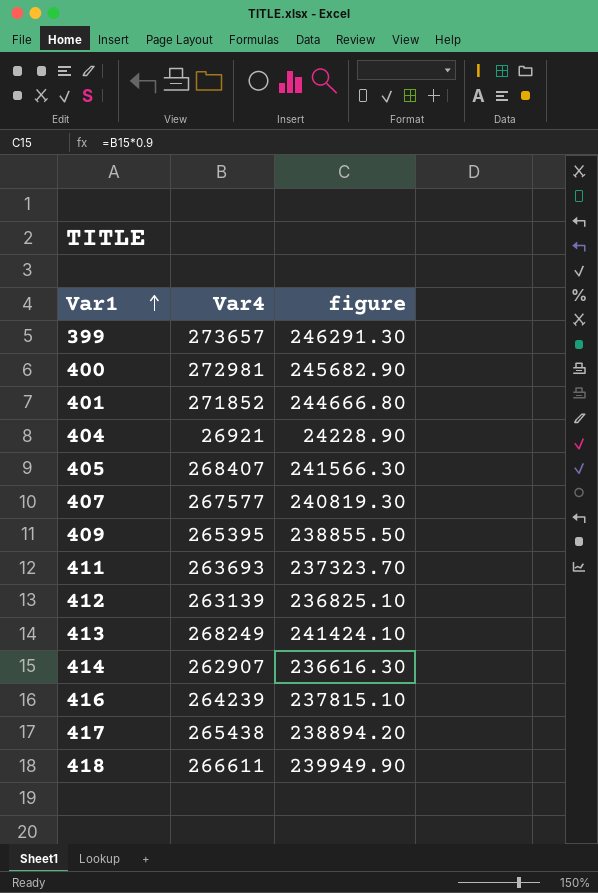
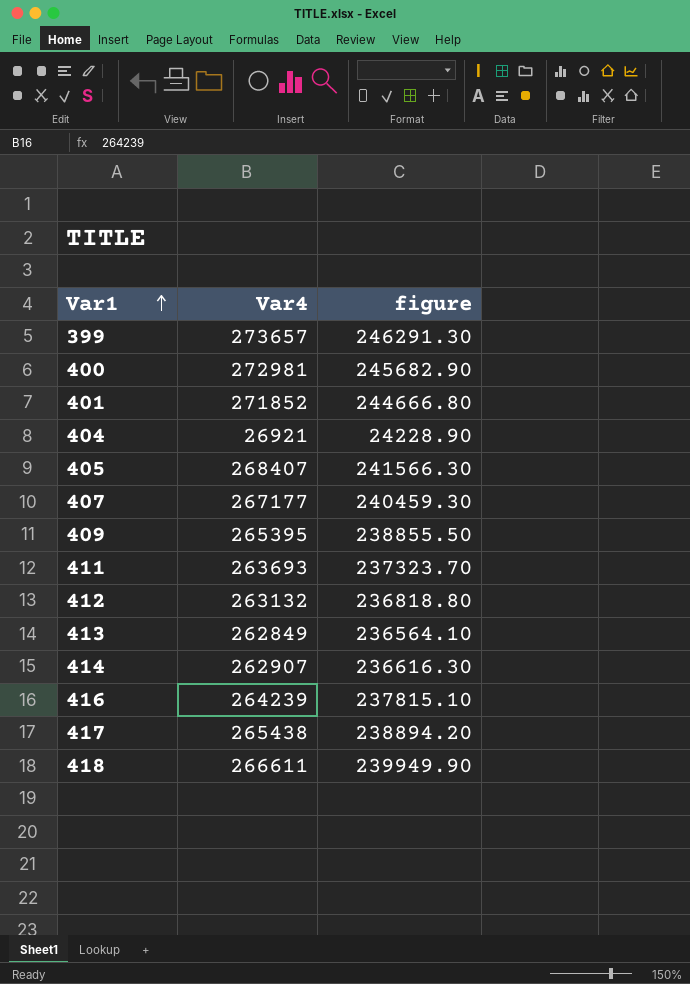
407 | Var4: 267577 -> 267177
407 | figure: 240819.30 -> 240459.30
412 | Var4: 263139 -> 263132
412 | figure: 236825.10 -> 236818.80
413 | Var4: 268249 -> 262849
413 | figure: 241424.10 -> 236564.10

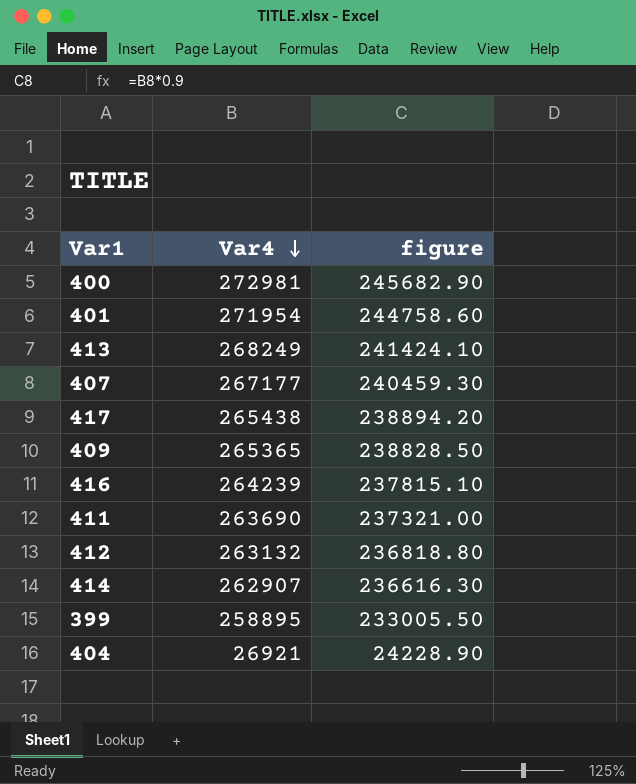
row order: Var1 ascending -> Var4 descending
row 405: 268407 | 241566.30 -> none
row 418: 266611 | 239949.90 -> none
401 | Var4: 271852 -> 271954
401 | figure: 244666.80 -> 244758.60
413 | Var4: 262849 -> 268249
413 | figure: 236564.10 -> 241424.10
409 | Var4: 265395 -> 265365
409 | figure: 238855.50 -> 238828.50
411 | Var4: 263693 -> 263690
411 | figure: 237323.70 -> 237321.00
399 | Var4: 273657 -> 258895
399 | figure: 246291.30 -> 233005.50

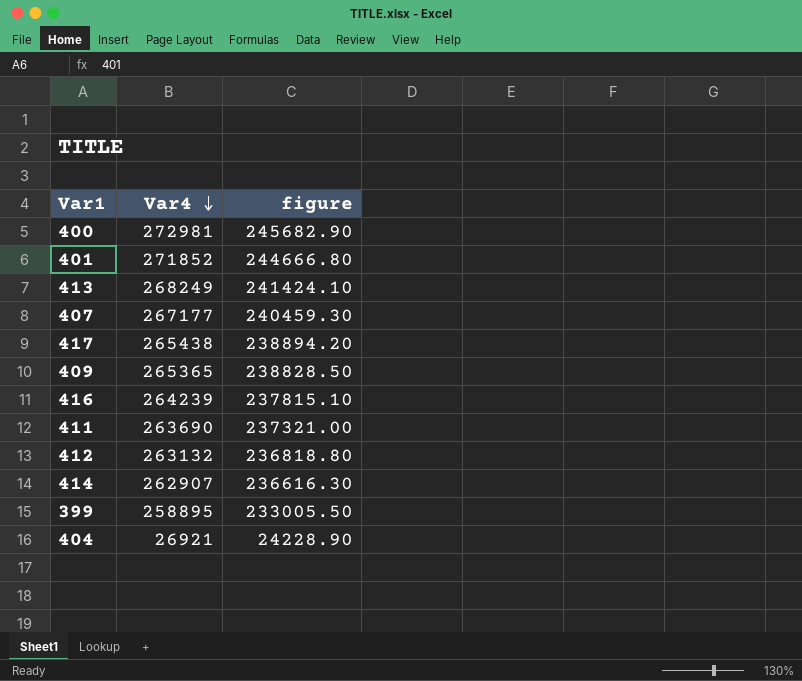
401 | Var4: 271954 -> 271852
401 | figure: 244758.60 -> 244666.80

